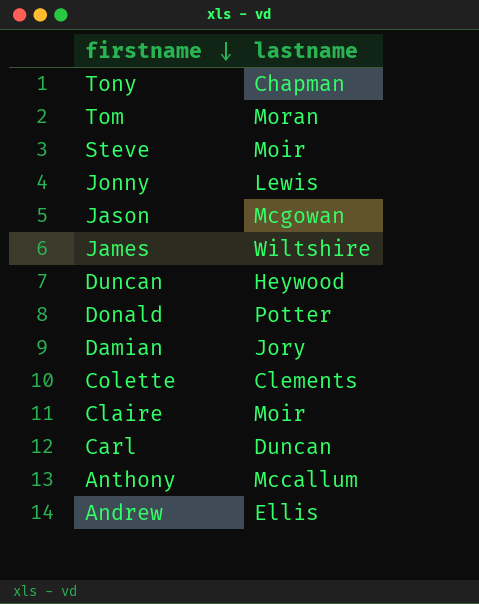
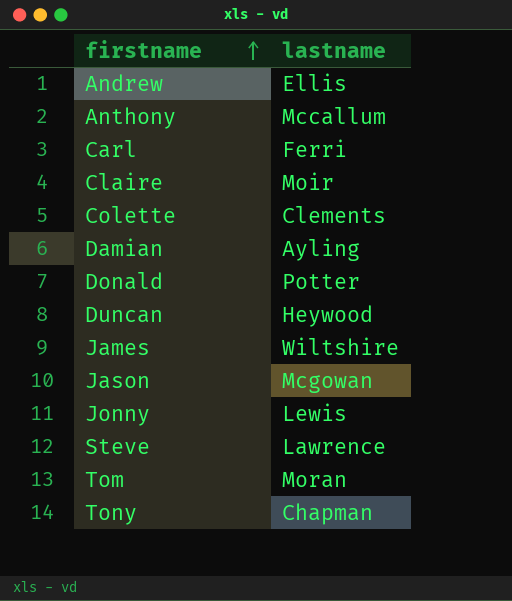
row order: firstname descending -> firstname ascending
Carl | lastname: Duncan -> Ferri
Damian | lastname: Jory -> Ayling
Steve | lastname: Moir -> Lawrence

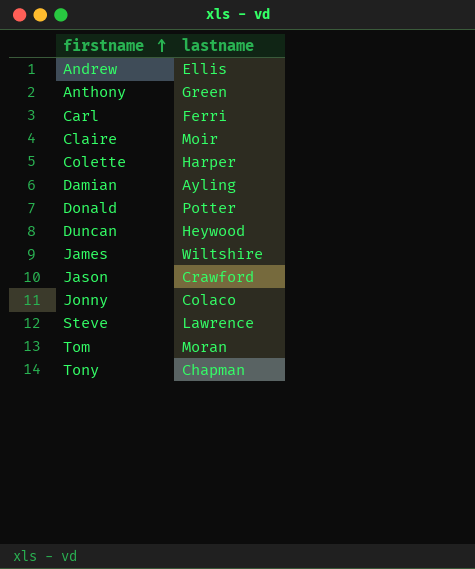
Anthony | lastname: Mccallum -> Green
Colette | lastname: Clements -> Harper
Jason | lastname: Mcgowan -> Crawford
Jonny | lastname: Lewis -> Colaco

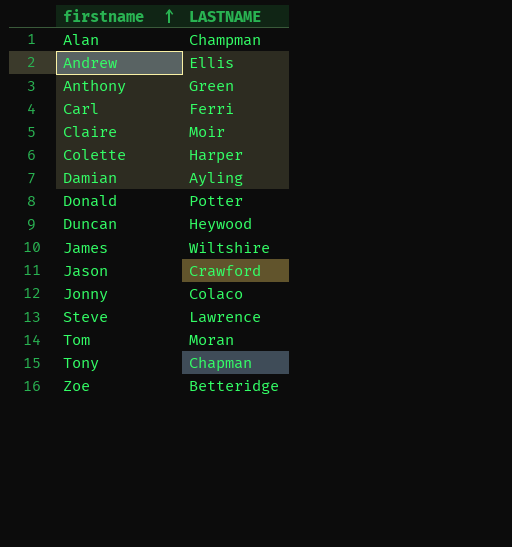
column name: lastname -> LASTNAME
row Alan: none -> Champman
row Zoe: none -> Betteridge

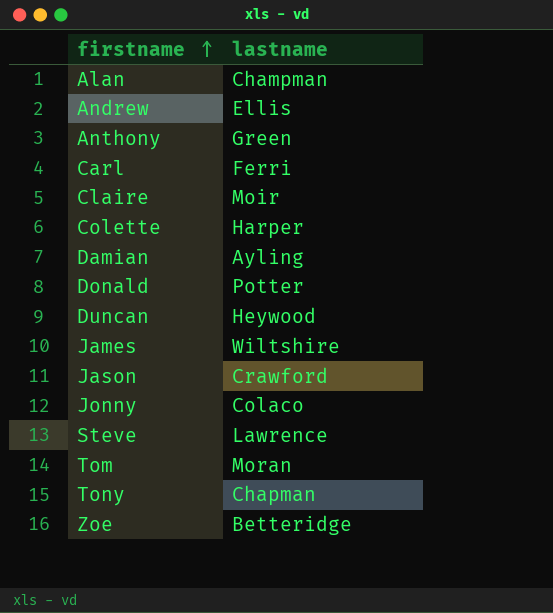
column name: LASTNAME -> lastname

